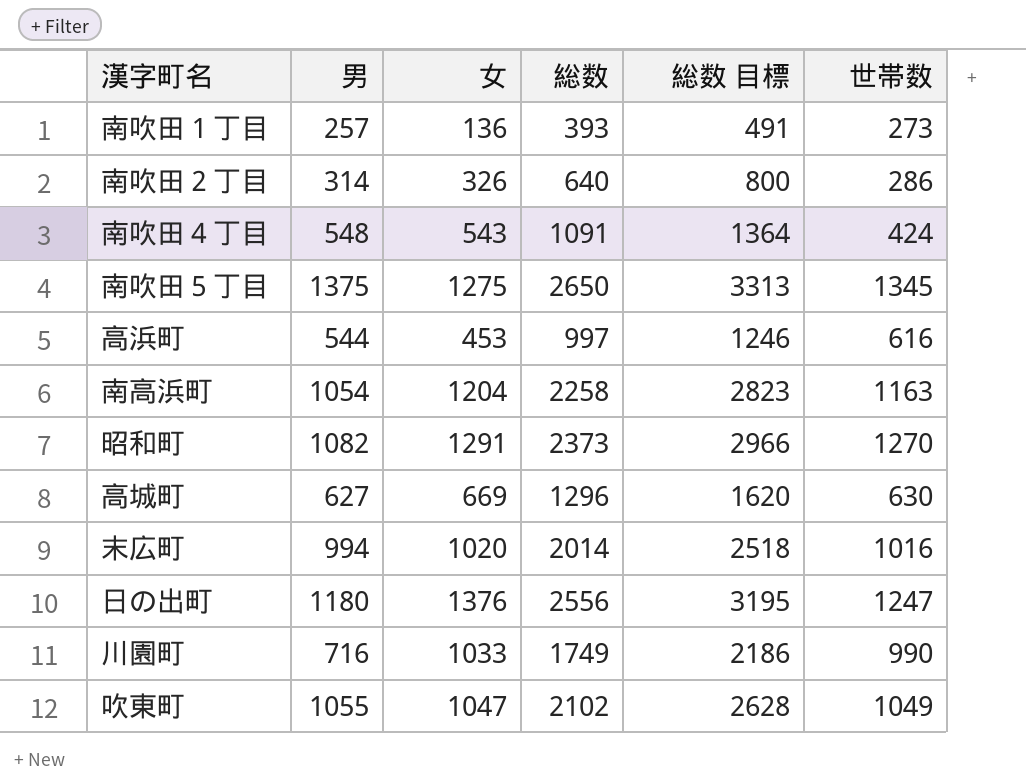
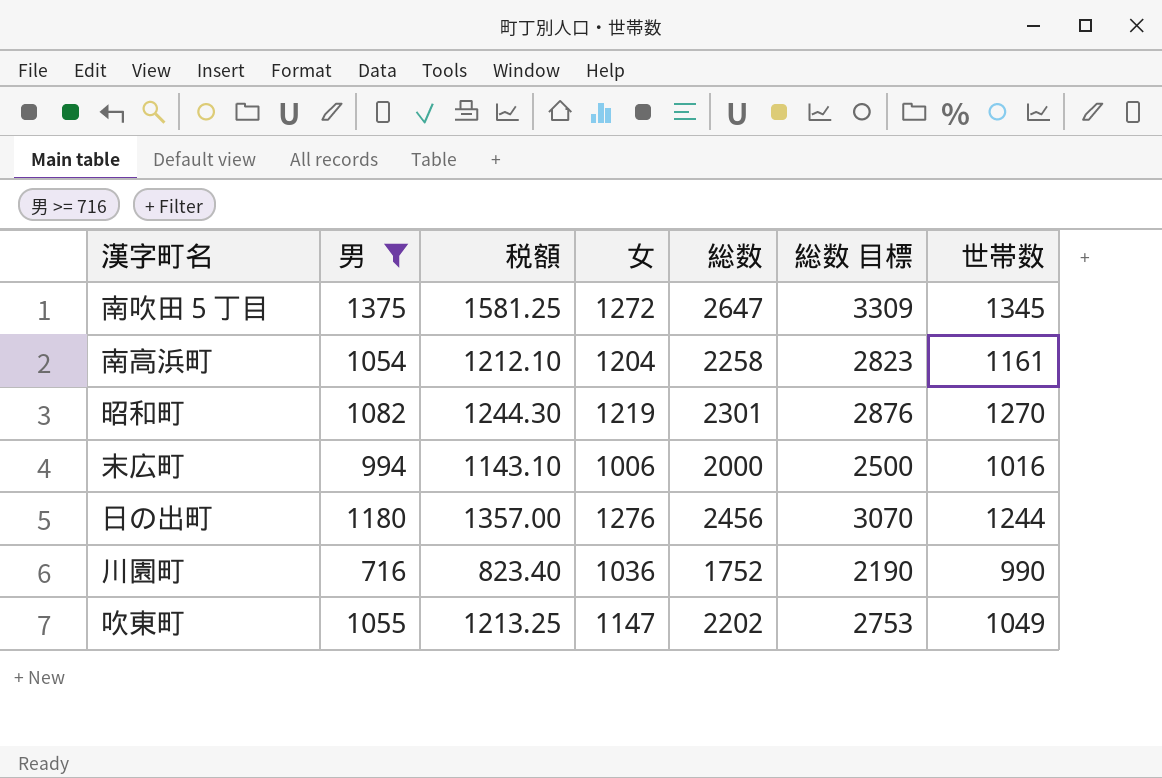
filter: none -> 男 >= 716
column 税額 | formula: none -> [男] * 1.15
南吹田５丁目 | 女: 1275 -> 1272
南吹田５丁目 | 総数: 2650 -> 2647
南吹田５丁目 | 総数 目標: 3313 -> 3309
南高浜町 | 世帯数: 1163 -> 1161
昭和町 | 女: 1291 -> 1219
昭和町 | 総数: 2373 -> 2301
昭和町 | 総数 目標: 2966 -> 2876
末広町 | 女: 1020 -> 1006
末広町 | 総数: 2014 -> 2000
末広町 | 総数 目標: 2518 -> 2500
日の出町 | 女: 1376 -> 1276
日の出町 | 総数: 2556 -> 2456
日の出町 | 総数 目標: 3195 -> 3070
日の出町 | 世帯数: 1247 -> 1244
川園町 | 女: 1033 -> 1036
川園町 | 総数: 1749 -> 1752
川園町 | 総数 目標: 2186 -> 2190
吹東町 | 女: 1047 -> 1147
吹東町 | 総数: 2102 -> 2202
吹東町 | 総数 目標: 2628 -> 2753

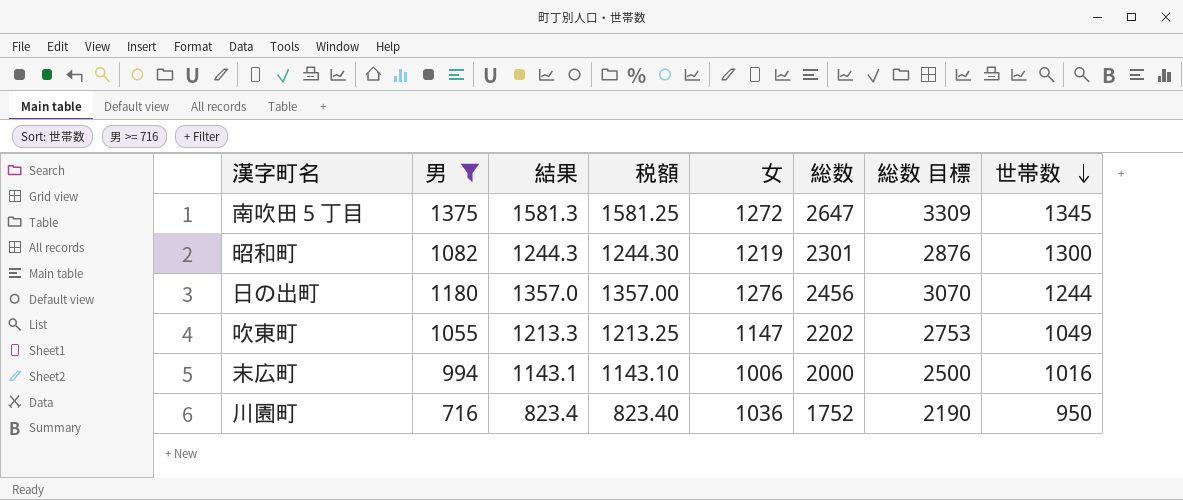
row order: none -> 世帯数 descending
column 結果 | formula: none -> [男] * 1.15
row 南高浜町: 1054 | 1212.10 | 1204 | 2258 | 2823 | 1161 -> none
昭和町 | 世帯数: 1270 -> 1300
川園町 | 世帯数: 990 -> 950

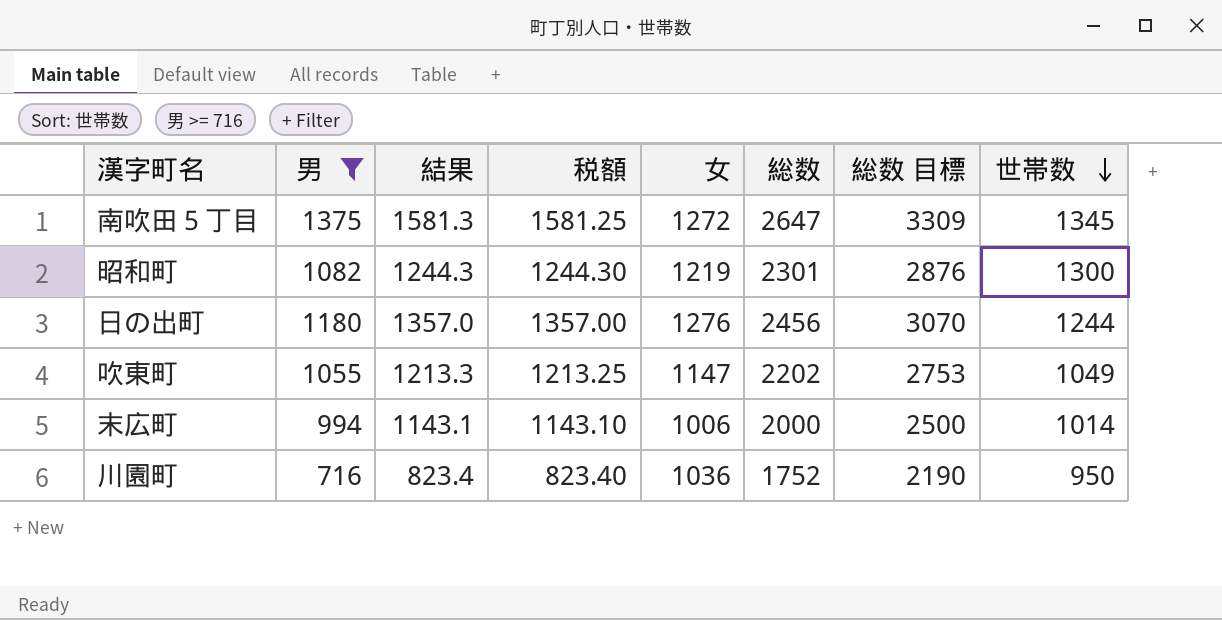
末広町 | 世帯数: 1016 -> 1014

